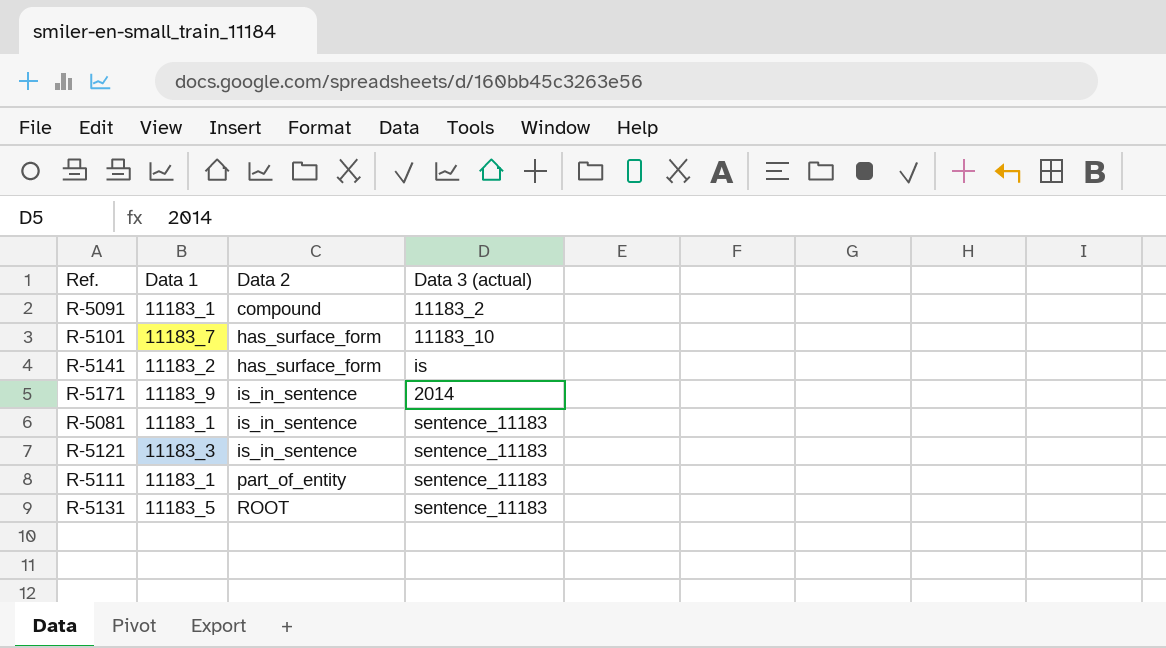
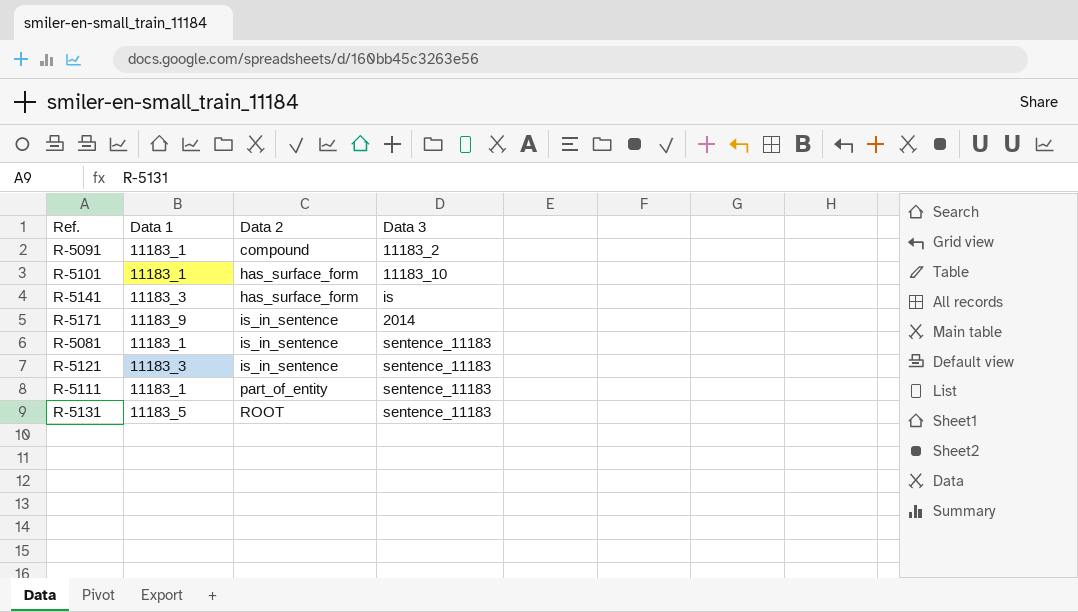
column name: Data 3 (actual) -> Data 3
R-5101 | Data 1: 11183_7 -> 11183_1
R-5141 | Data 1: 11183_2 -> 11183_3

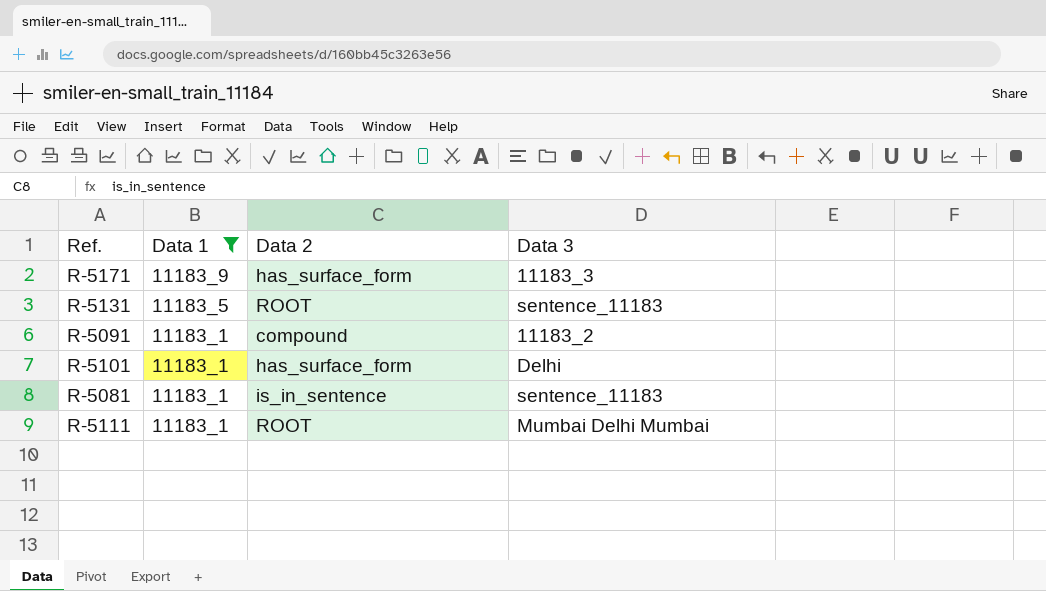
filter: none -> Data 1 != 11183_3
row order: Data 2 ascending -> Data 1 descending
R-5171 | Data 2: is_in_sentence -> has_surface_form
R-5171 | Data 3: 2014 -> 11183_3
R-5101 | Data 3: 11183_10 -> Delhi
R-5111 | Data 2: part_of_entity -> ROOT
R-5111 | Data 3: sentence_11183 -> Mumbai Delhi Mumbai

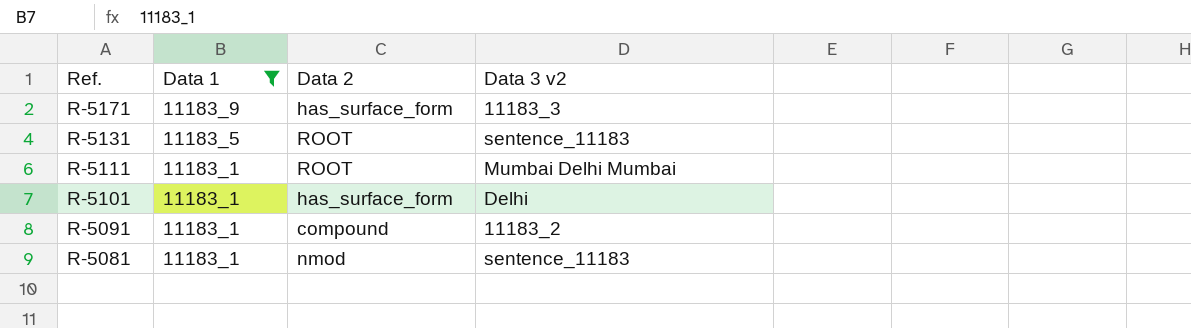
row order: Data 1 descending -> Ref. descending
column name: Data 3 -> Data 3 v2
R-5081 | Data 2: is_in_sentence -> nmod

